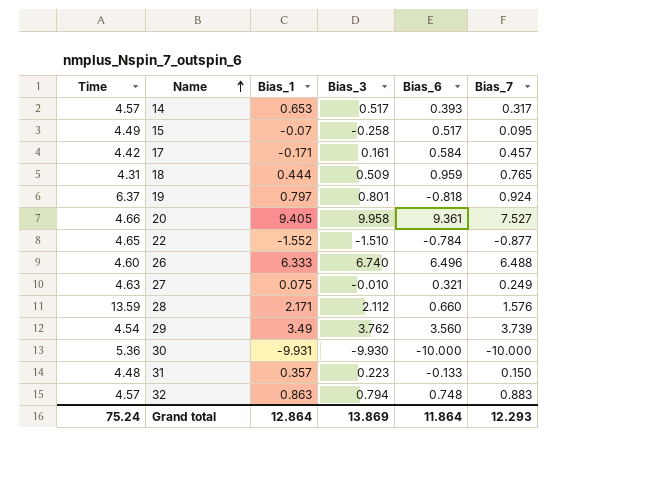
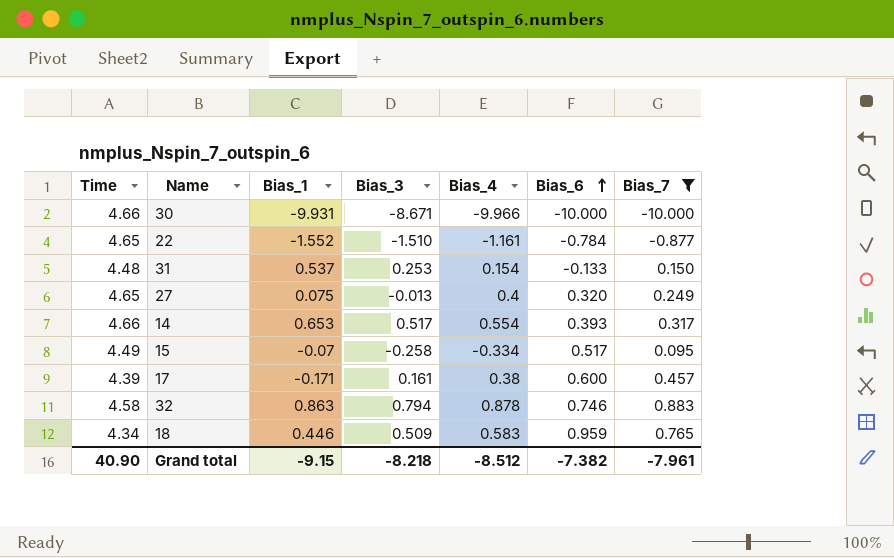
filter: none -> Bias_7 <= 0.883
row order: Name ascending -> Bias_6 ascending
column Bias_4 | position: none -> 5
30 | Time: 5.36 -> 4.66
30 | Bias_3: -9.930 -> -8.671
31 | Bias_1: 0.357 -> 0.537
31 | Bias_3: 0.223 -> 0.253
27 | Time: 4.63 -> 4.65
27 | Bias_3: -0.010 -> -0.013
27 | Bias_6: 0.321 -> 0.320
14 | Time: 4.57 -> 4.66
17 | Time: 4.42 -> 4.39
17 | Bias_6: 0.584 -> 0.600
32 | Time: 4.57 -> 4.58
32 | Bias_6: 0.748 -> 0.746
18 | Time: 4.31 -> 4.34
18 | Bias_1: 0.444 -> 0.446
Grand total | Time: 75.24 -> 40.90
Grand total | Bias_1: 12.864 -> -9.15
Grand total | Bias_3: 13.869 -> -8.218
Grand total | Bias_6: 11.864 -> -7.382
Grand total | Bias_7: 12.293 -> -7.961

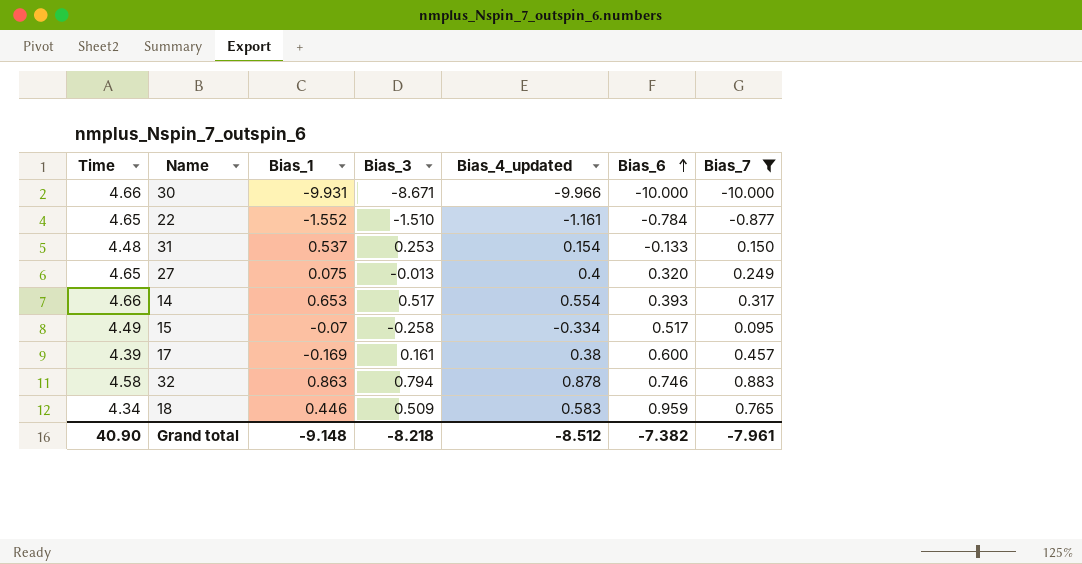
column name: Bias_4 -> Bias_4_updated
17 | Bias_1: -0.171 -> -0.169
Grand total | Bias_1: -9.15 -> -9.148

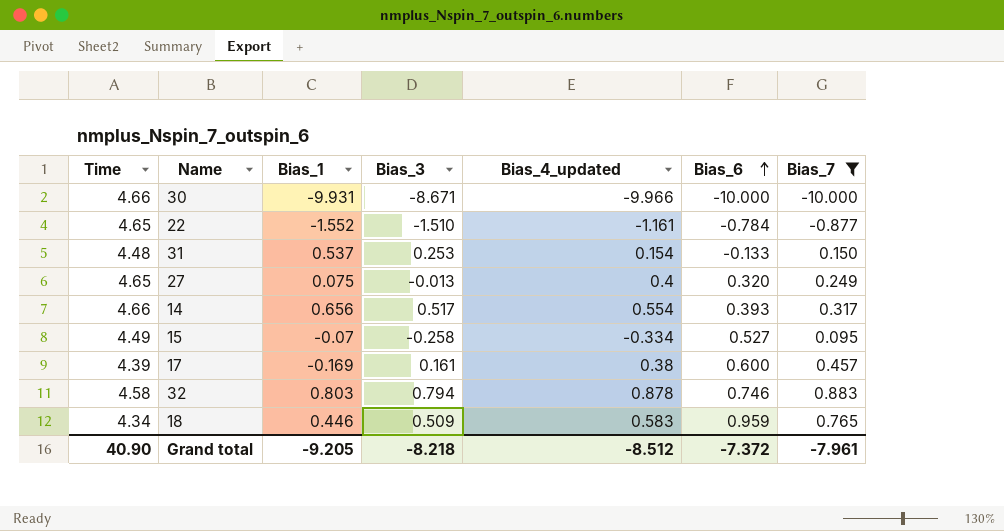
14 | Bias_1: 0.653 -> 0.656
15 | Bias_6: 0.517 -> 0.527
32 | Bias_1: 0.863 -> 0.803
Grand total | Bias_1: -9.148 -> -9.205
Grand total | Bias_6: -7.382 -> -7.372

